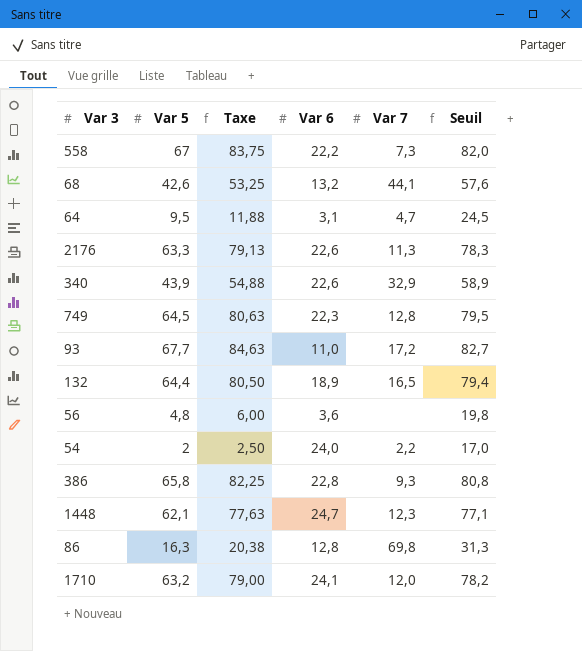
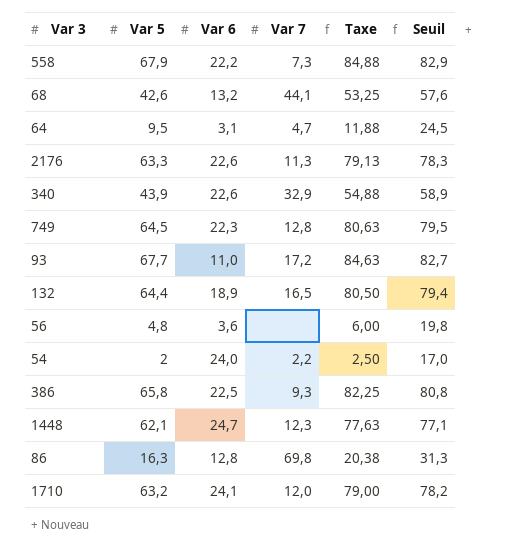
column Taxe | position: 3 -> 5
558 | Var 5: 67 -> 67,9
558 | Taxe: 83,75 -> 84,88
558 | Seuil: 82,0 -> 82,9
386 | Var 6: 22,8 -> 22,5

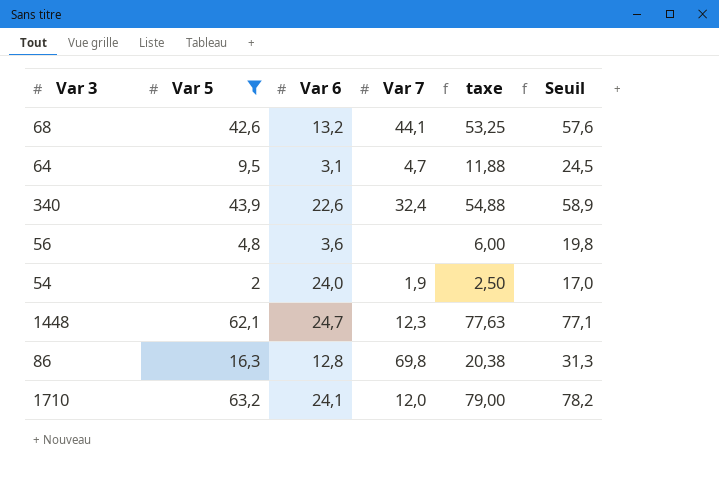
filter: none -> Var 5 <= 63,2
column name: Taxe -> taxe
340 | Var 7: 32,9 -> 32,4
54 | Var 7: 2,2 -> 1,9

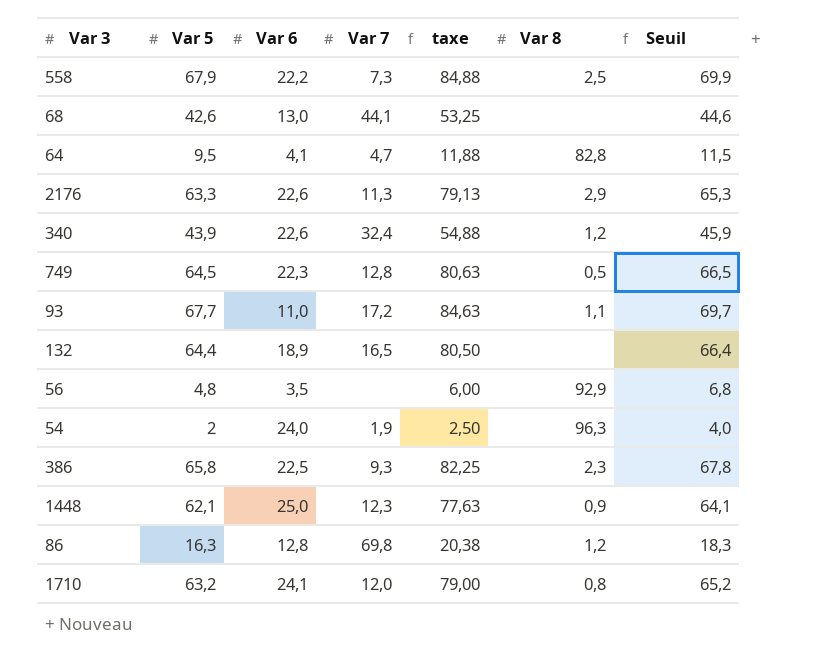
filter: Var 5 <= 63,2 -> none
column Var 8 | position: none -> 6
column Seuil | formula: [Var 5] + 15 -> [Var 5] + 2
68 | Var 6: 13,2 -> 13,0
64 | Var 6: 3,1 -> 4,1
56 | Var 6: 3,6 -> 3,5
1448 | Var 6: 24,7 -> 25,0

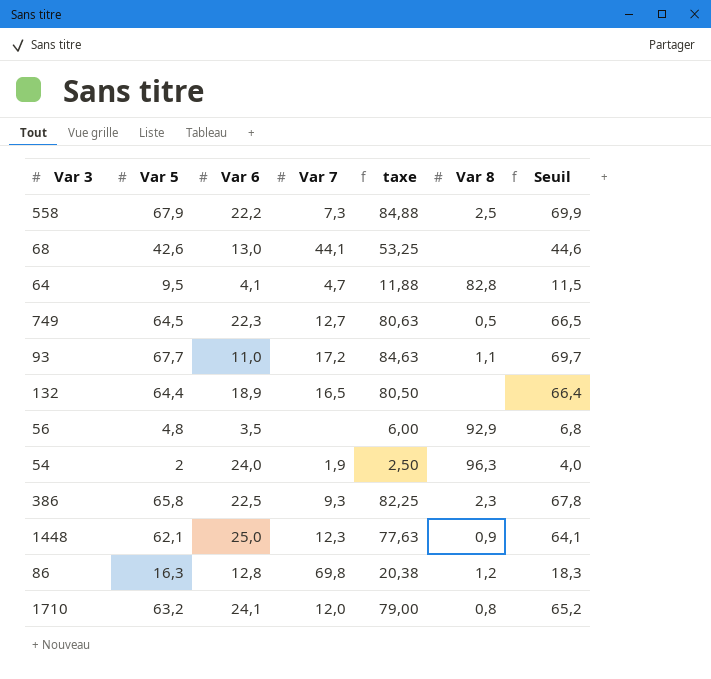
row 2176: 63,3 | 22,6 | 11,3 | 79,13 | 2,9 | 65,3 -> none
row 340: 43,9 | 22,6 | 32,4 | 54,88 | 1,2 | 45,9 -> none
749 | Var 7: 12,8 -> 12,7

